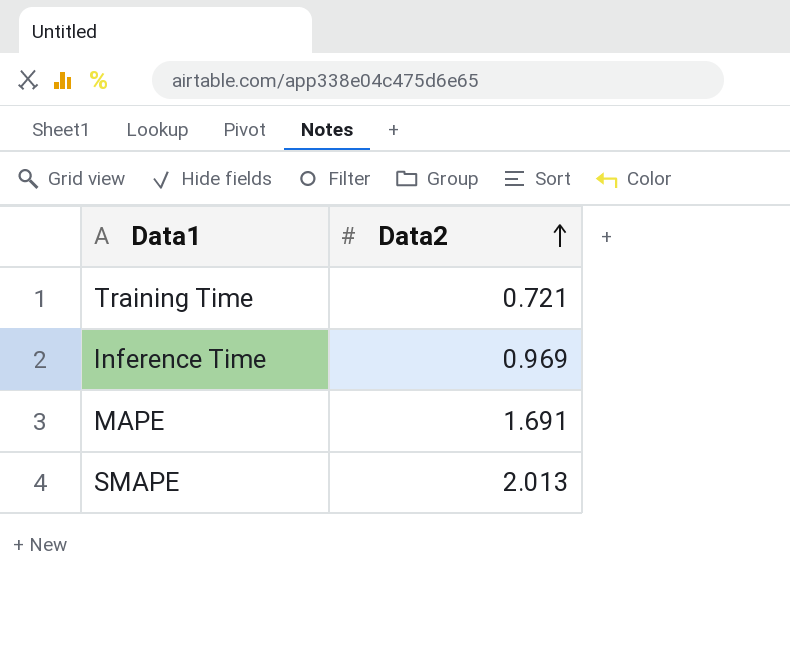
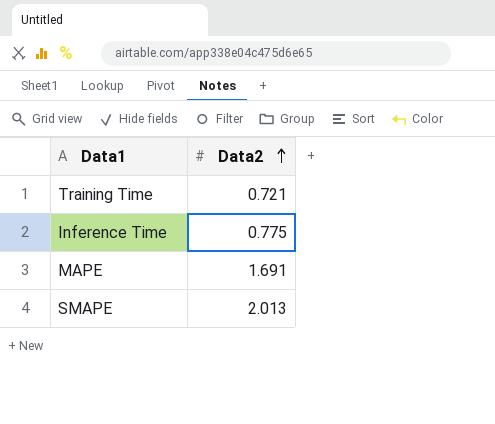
Inference Time | Data2: 0.969 -> 0.775

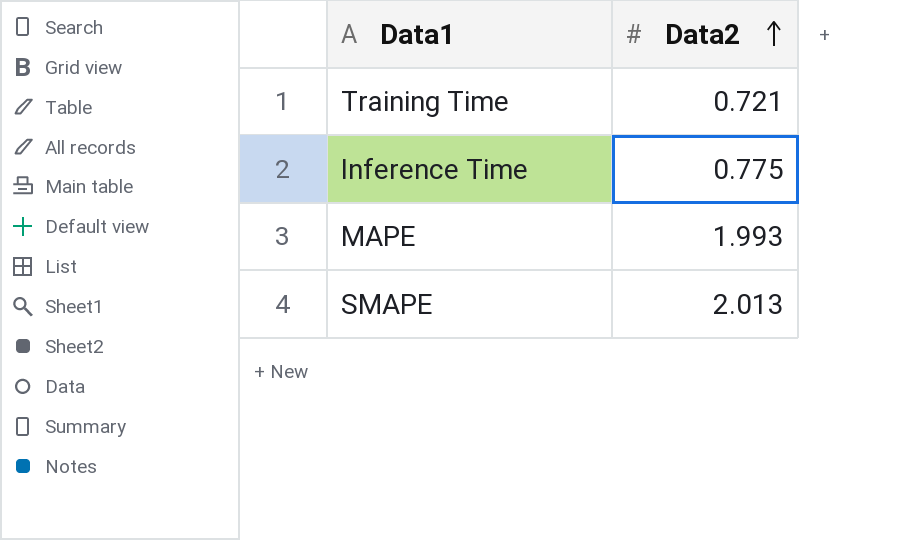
MAPE | Data2: 1.691 -> 1.993

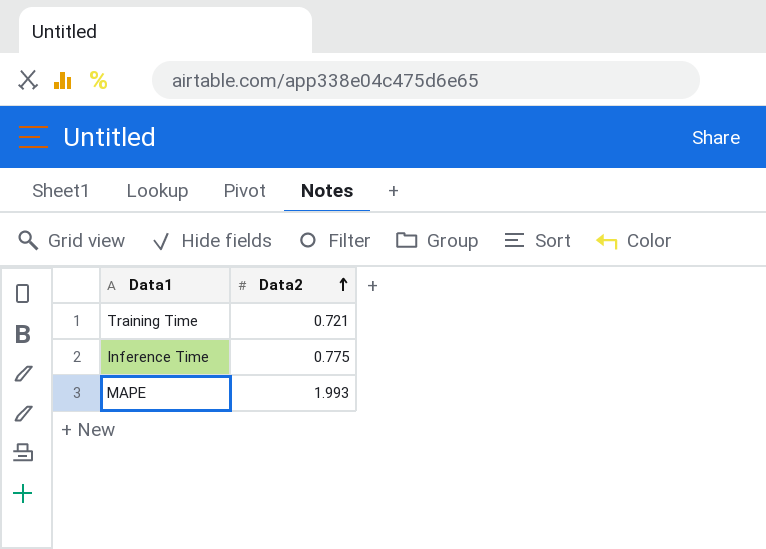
row SMAPE: 2.013 -> none

